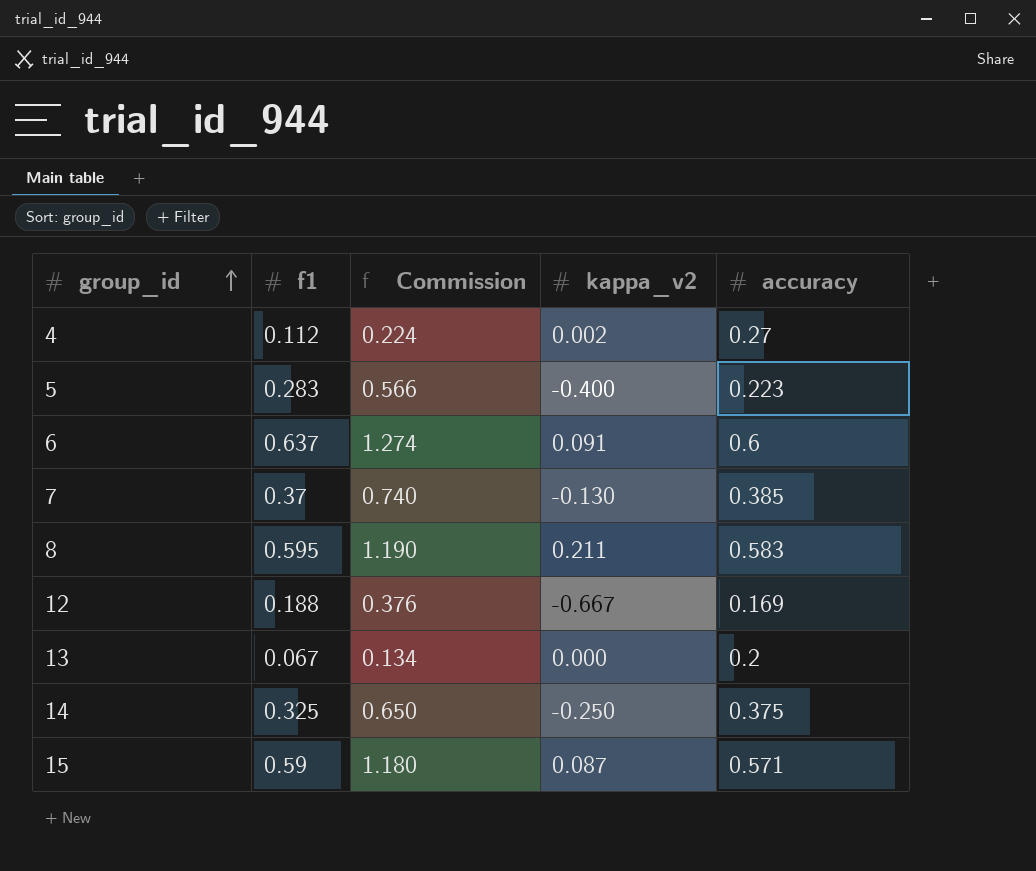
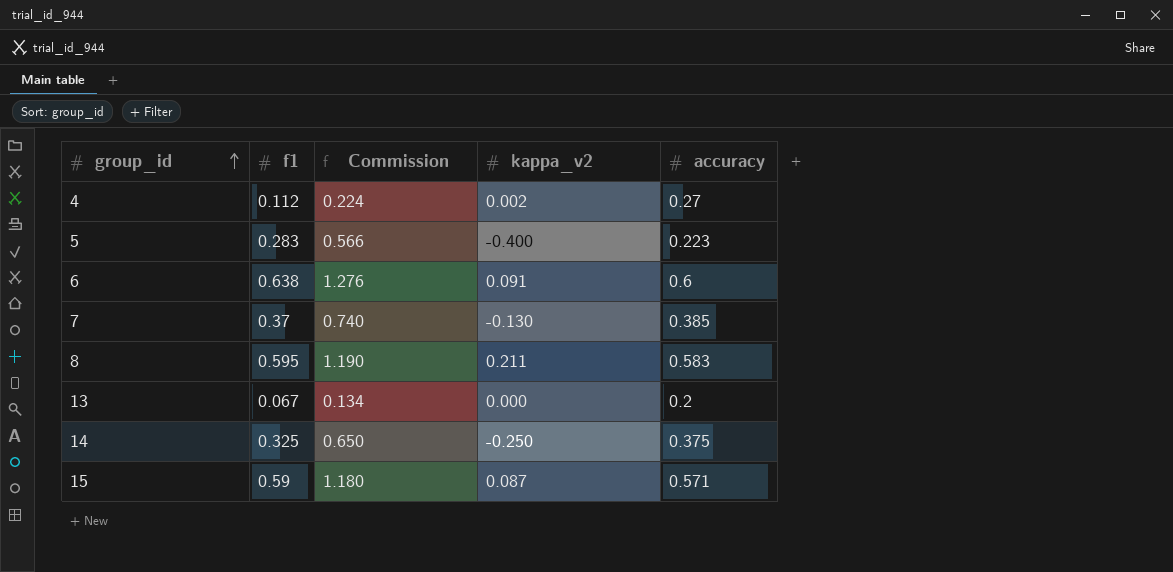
row 12: 0.188 | 0.376 | -0.667 | 0.169 -> none
6 | f1: 0.637 -> 0.638
6 | Commission: 1.274 -> 1.276

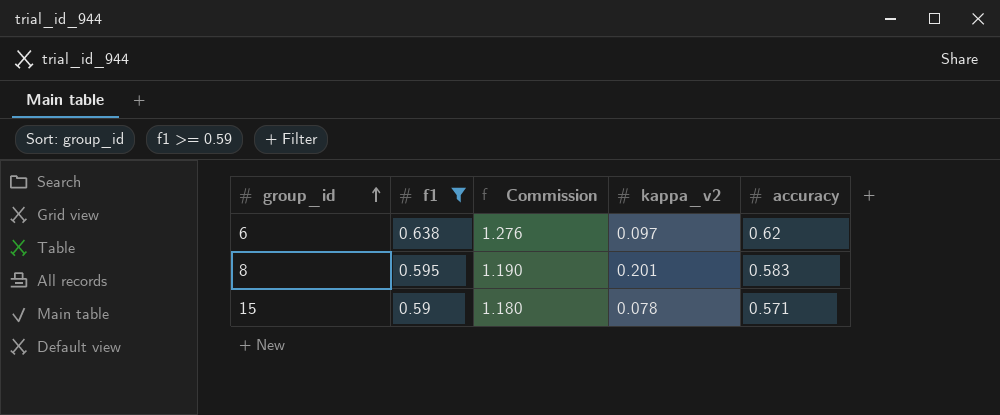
filter: none -> f1 >= 0.59
6 | kappa_v2: 0.091 -> 0.097
6 | accuracy: 0.6 -> 0.62
8 | kappa_v2: 0.211 -> 0.201
15 | kappa_v2: 0.087 -> 0.078

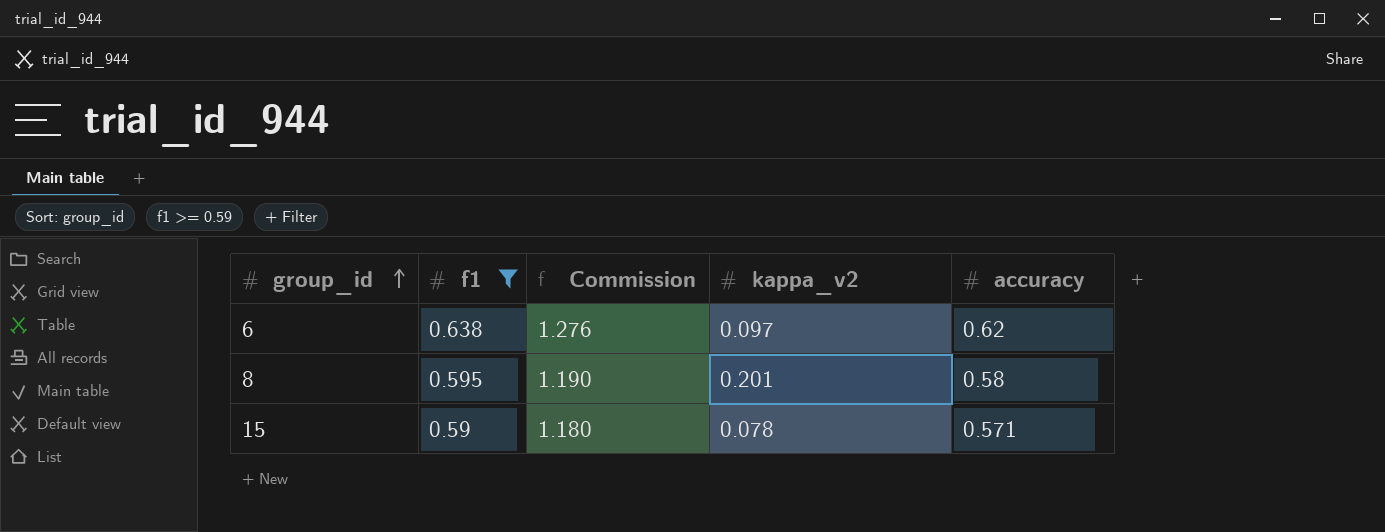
8 | accuracy: 0.583 -> 0.58

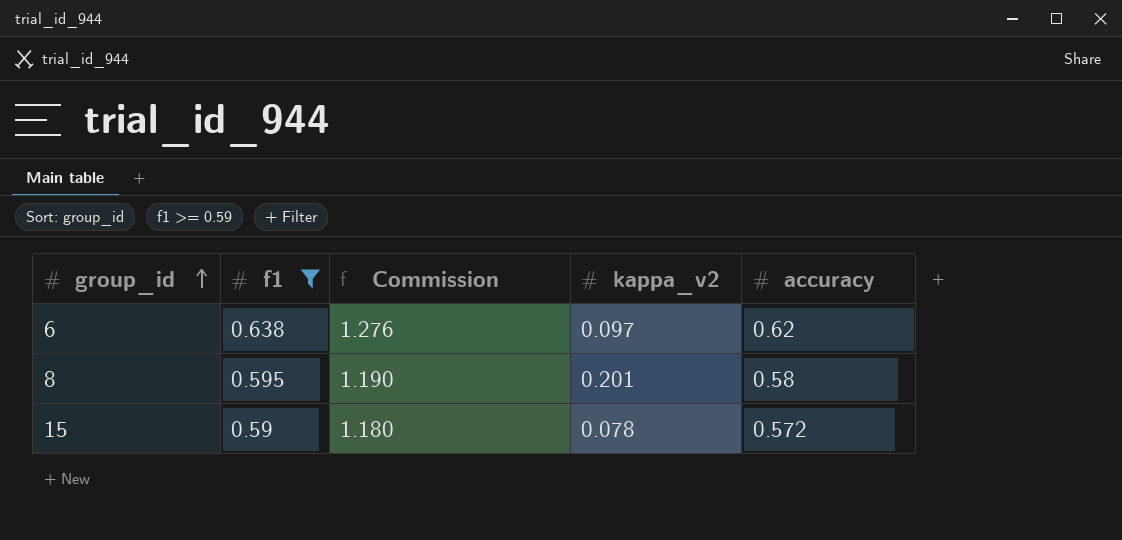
15 | accuracy: 0.571 -> 0.572

